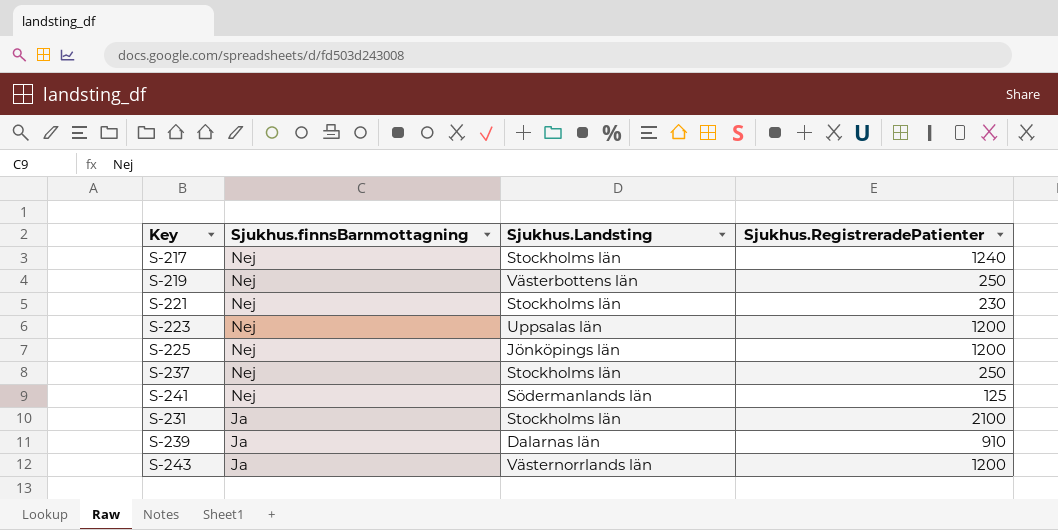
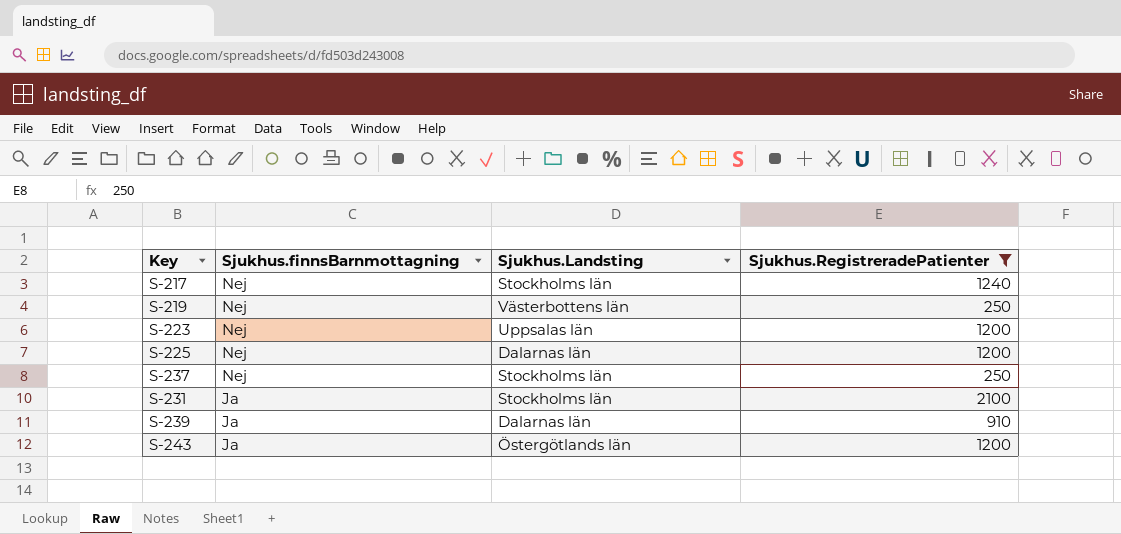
filter: none -> Sjukhus.RegistreradePatienter >= 250
S-225 | Sjukhus.Landsting: Jönköpings län -> Dalarnas län
S-243 | Sjukhus.Landsting: Västernorrlands län -> Östergötlands län

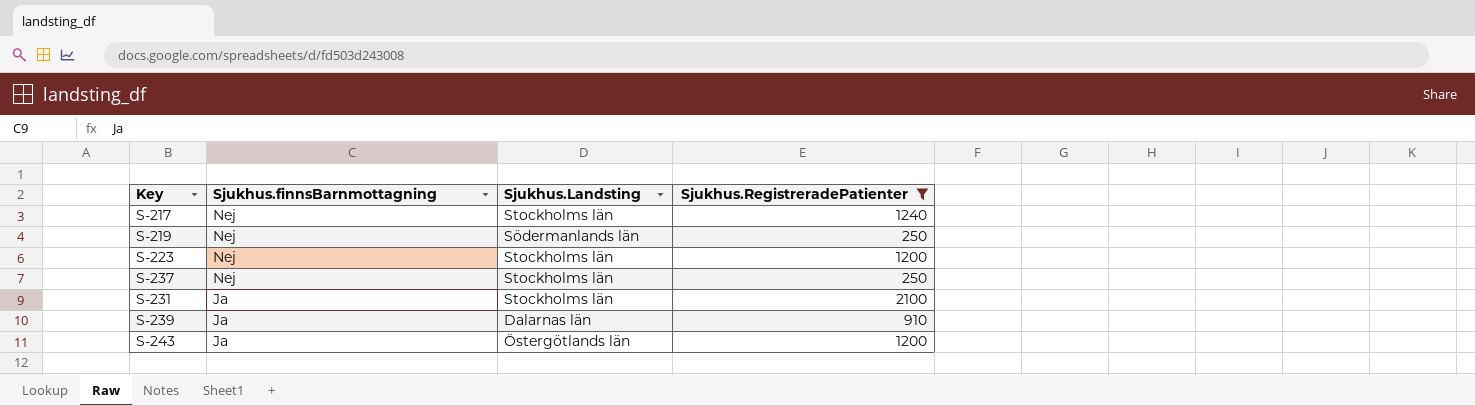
row S-225: Nej | Dalarnas län | 1200 -> none
S-219 | Sjukhus.Landsting: Västerbottens län -> Södermanlands län
S-223 | Sjukhus.Landsting: Uppsalas län -> Stockholms län

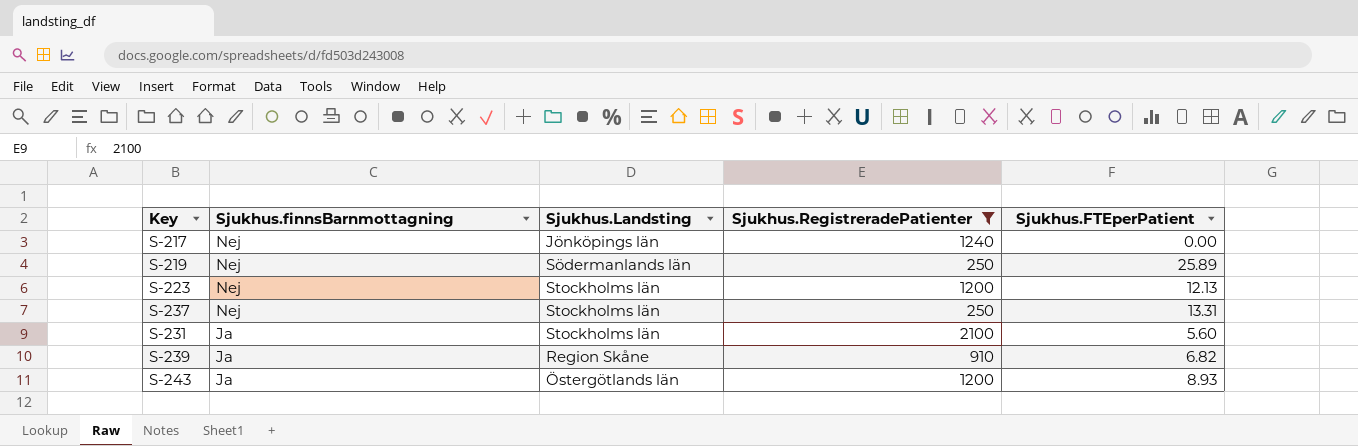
column Sjukhus.FTEperPatient | position: none -> 5
S-217 | Sjukhus.Landsting: Stockholms län -> Jönköpings län
S-239 | Sjukhus.Landsting: Dalarnas län -> Region Skåne

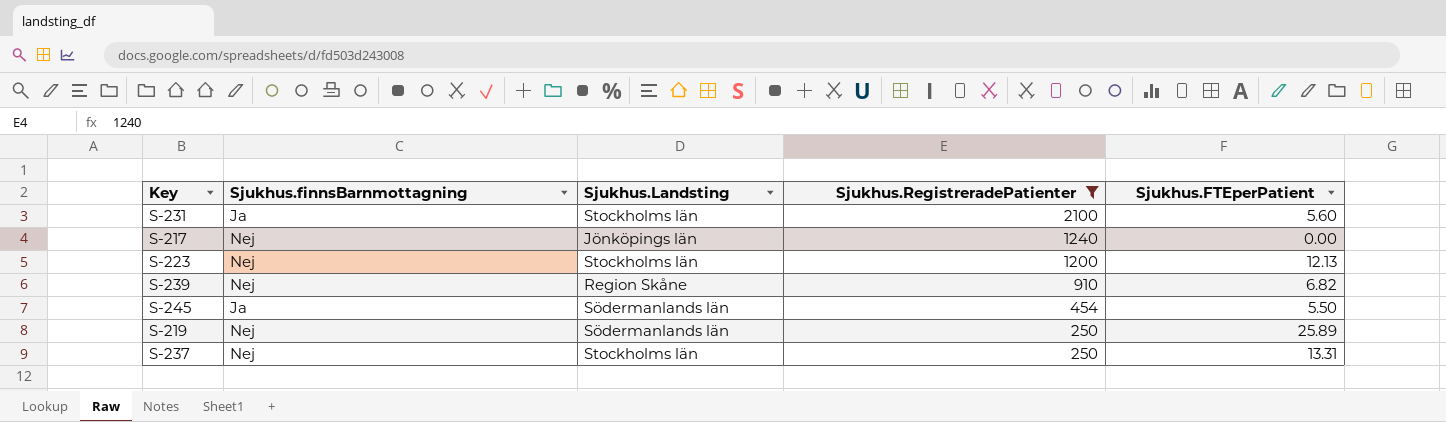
row order: Sjukhus.finnsBarnmottagning descending -> Sjukhus.RegistreradePatienter descending
row S-243: Ja | Östergötlands län | 1200 | 8.93 -> none
S-239 | Sjukhus.finnsBarnmottagning: Ja -> Nej
row S-245: none -> Ja | Södermanlands län | 454 | 5.50

